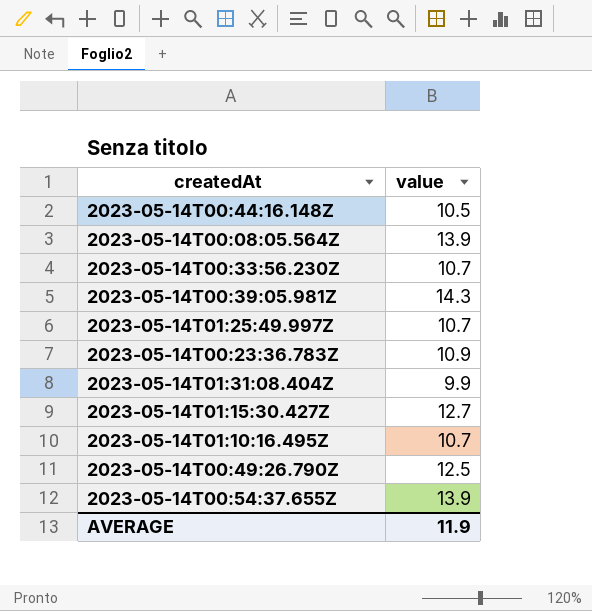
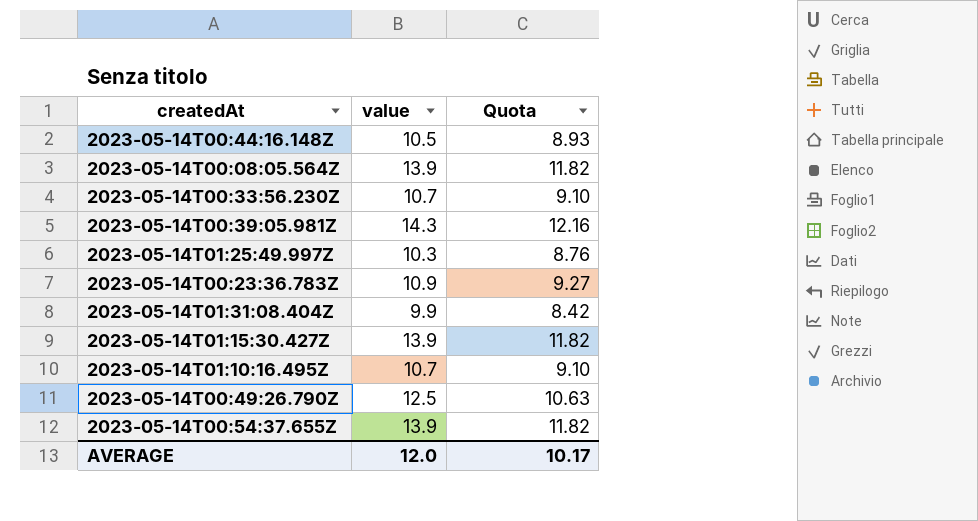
column Quota | formula: none -> [value] * 0.85
2023-05-14T01:25:49.997Z | value: 10.7 -> 10.3
2023-05-14T01:15:30.427Z | value: 12.7 -> 13.9
AVERAGE | value: 11.9 -> 12.0

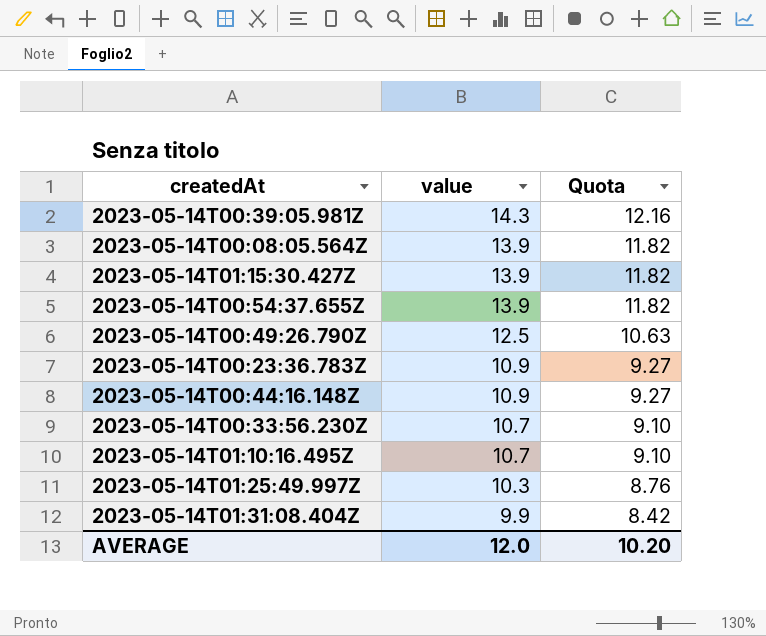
row order: none -> value descending
2023-05-14T00:44:16.148Z | value: 10.5 -> 10.9
2023-05-14T00:44:16.148Z | Quota: 8.93 -> 9.27
AVERAGE | Quota: 10.17 -> 10.20

